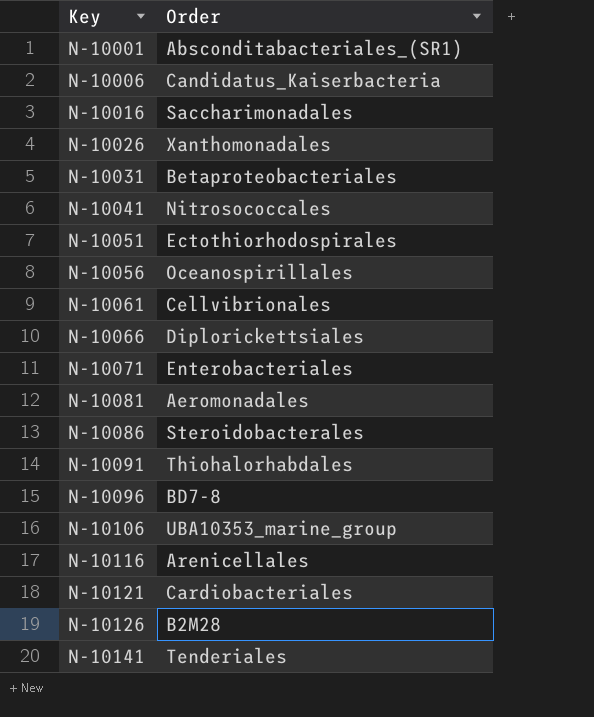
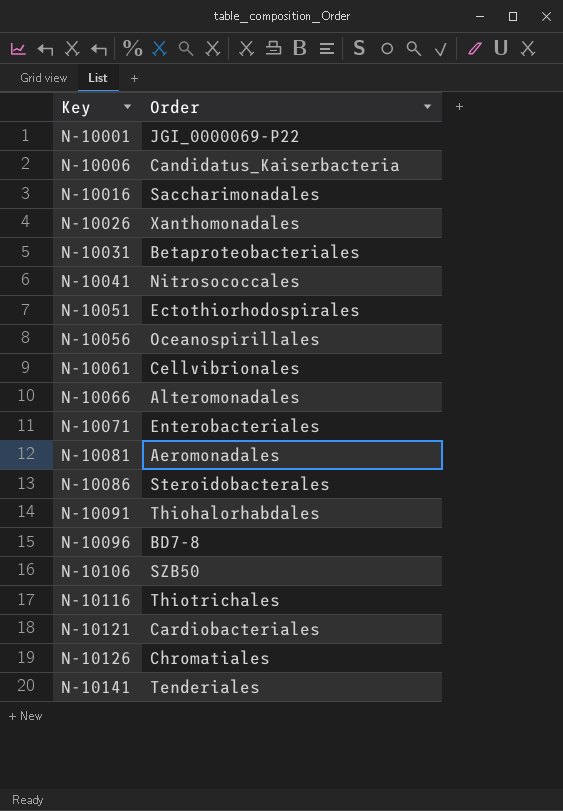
N-10001 | Order: Absconditabacteriales_(SR1) -> JGI_0000069-P22
N-10066 | Order: Diplorickettsiales -> Alteromonadales
N-10106 | Order: UBA10353_marine_group -> SZB50
N-10116 | Order: Arenicellales -> Thiotrichales
N-10126 | Order: B2M28 -> Chromatiales

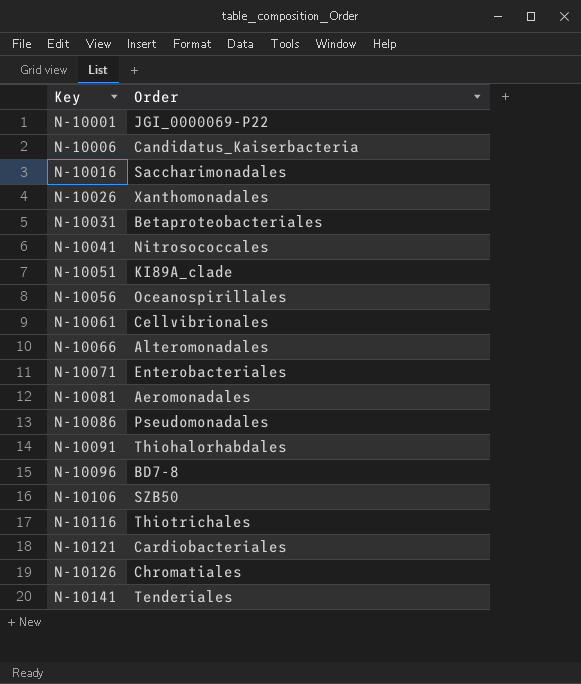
N-10051 | Order: Ectothiorhodospirales -> KI89A_clade
N-10086 | Order: Steroidobacterales -> Pseudomonadales

